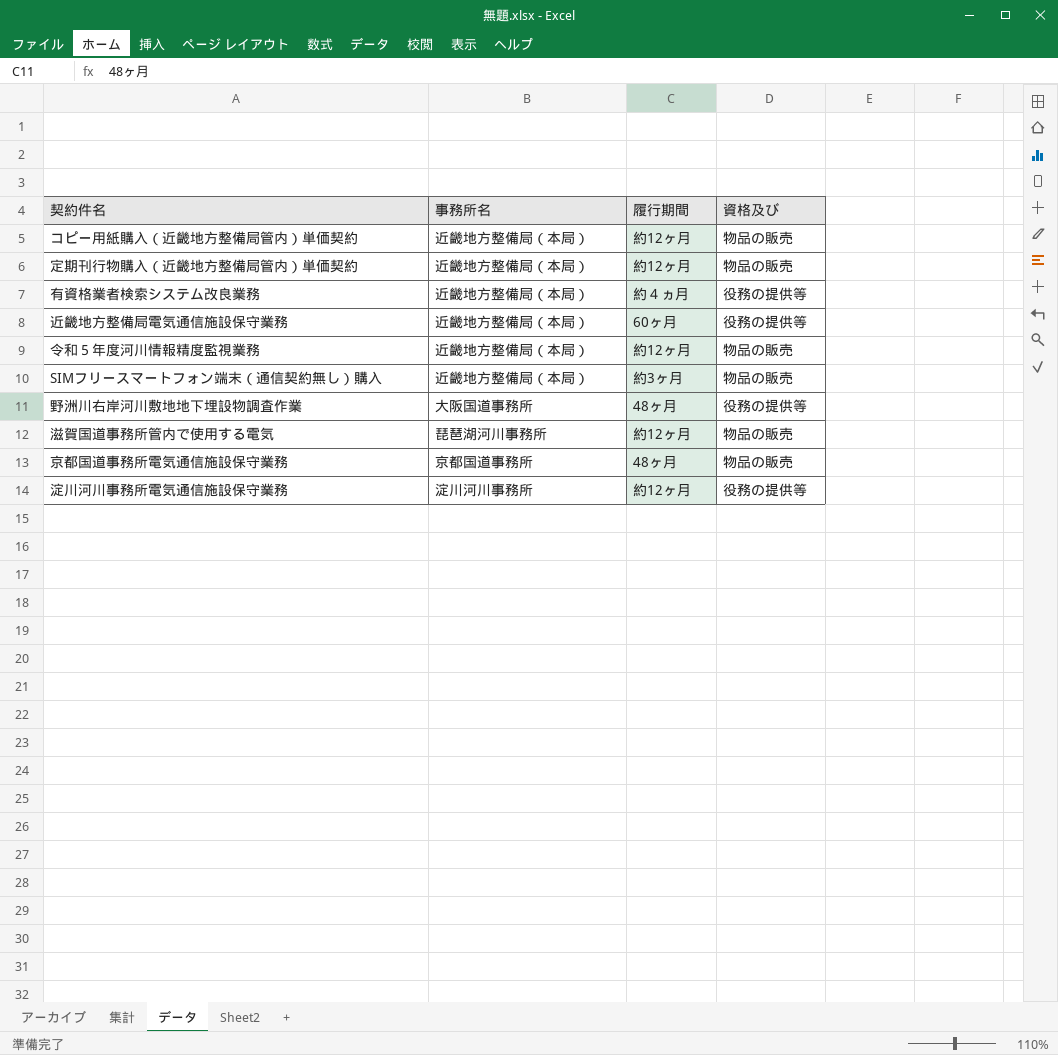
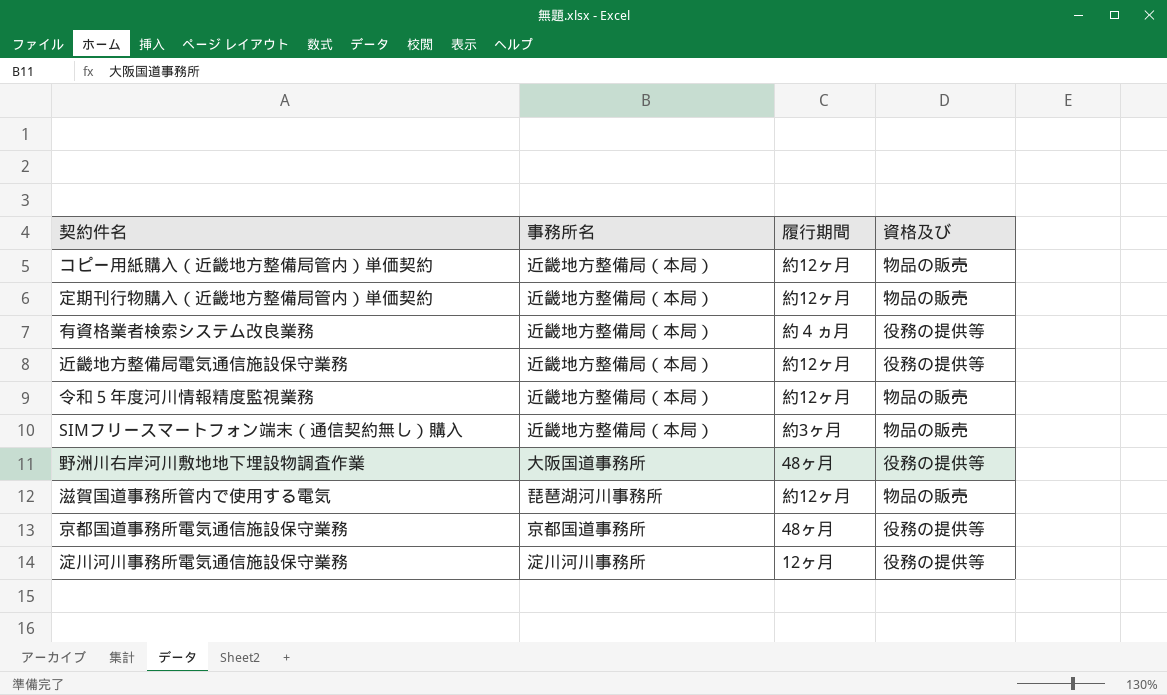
近畿地方整備局電気通信施設保守業務 | 履行期間: 60ヶ月 -> 約12ヶ月
京都国道事務所電気通信施設保守業務 | 資格及び: 物品の販売 -> 役務の提供等
淀川河川事務所電気通信施設保守業務 | 履行期間: 約12ヶ月 -> 12ヶ月

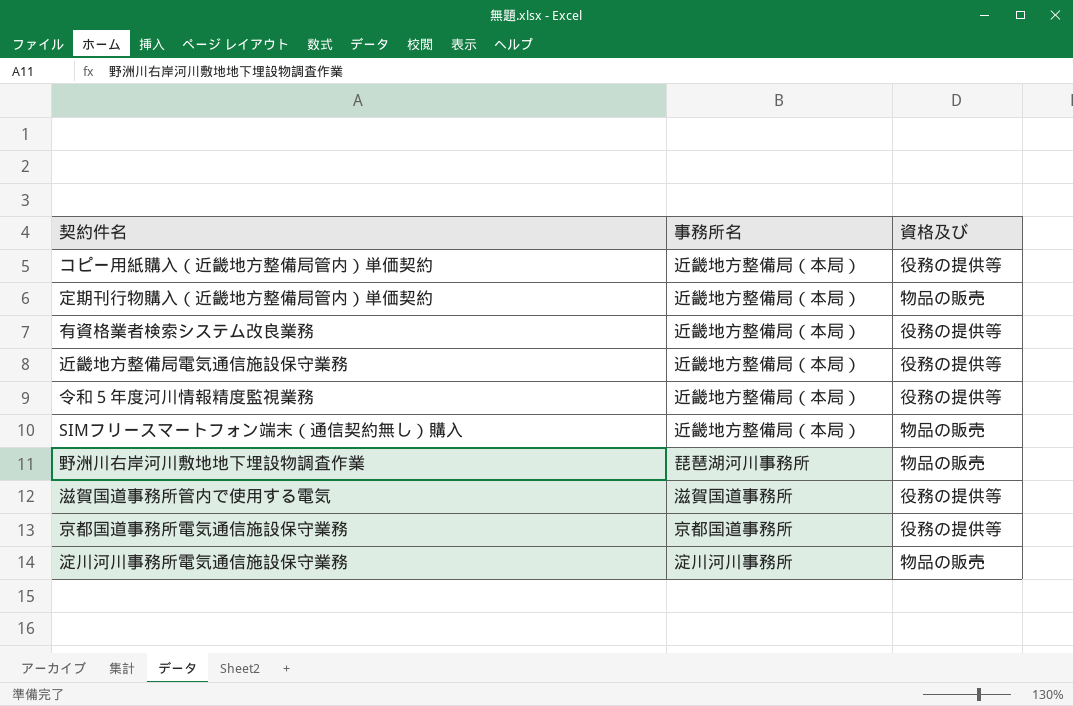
column 履行期間 | position: 3 -> none
コピー用紙購入（近畿地方整備局管内）単価契約 | 資格及び: 物品の販売 -> 役務の提供等
令和５年度河川情報精度監視業務 | 資格及び: 物品の販売 -> 役務の提供等
野洲川右岸河川敷地地下埋設物調査作業 | 事務所名: 大阪国道事務所 -> 琵琶湖河川事務所
野洲川右岸河川敷地地下埋設物調査作業 | 資格及び: 役務の提供等 -> 物品の販売
滋賀国道事務所管内で使用する電気 | 事務所名: 琵琶湖河川事務所 -> 滋賀国道事務所
滋賀国道事務所管内で使用する電気 | 資格及び: 物品の販売 -> 役務の提供等
淀川河川事務所電気通信施設保守業務 | 資格及び: 役務の提供等 -> 物品の販売

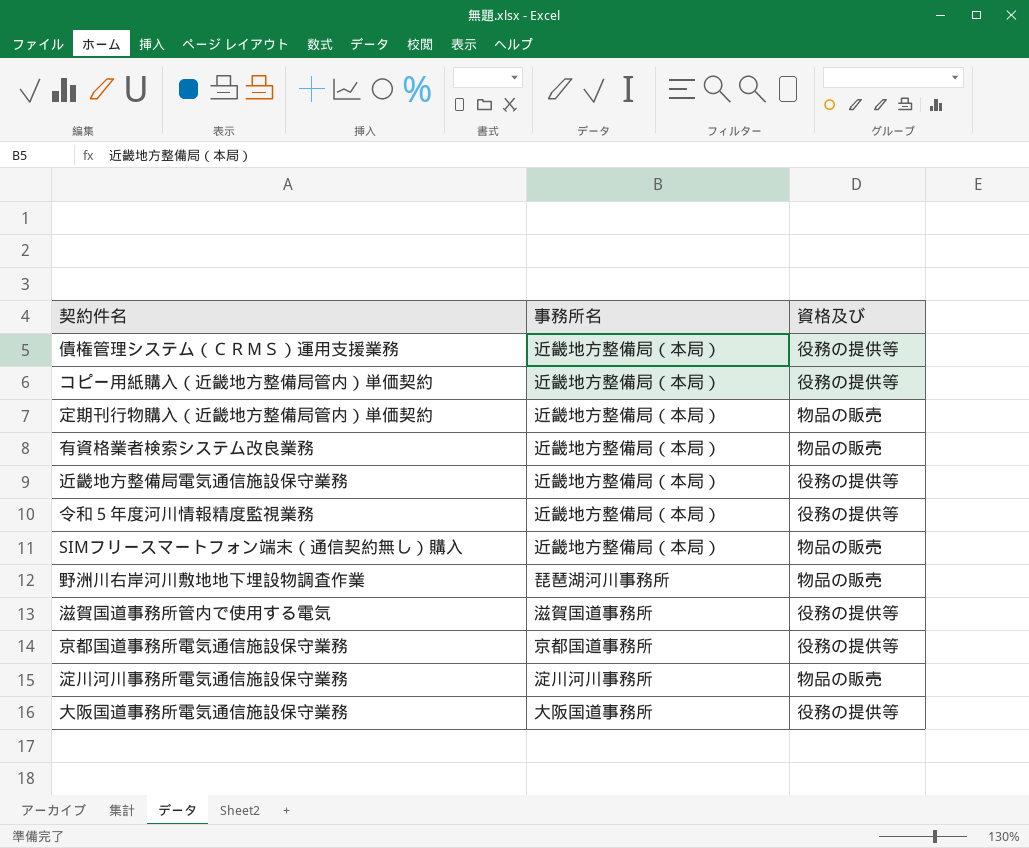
row 債権管理システム（ＣＲＭＳ）運用支援業務: none -> 近畿地方整備局（本局） | 役務の提供等
有資格業者検索システム改良業務 | 資格及び: 役務の提供等 -> 物品の販売
row 大阪国道事務所電気通信施設保守業務: none -> 大阪国道事務所 | 役務の提供等

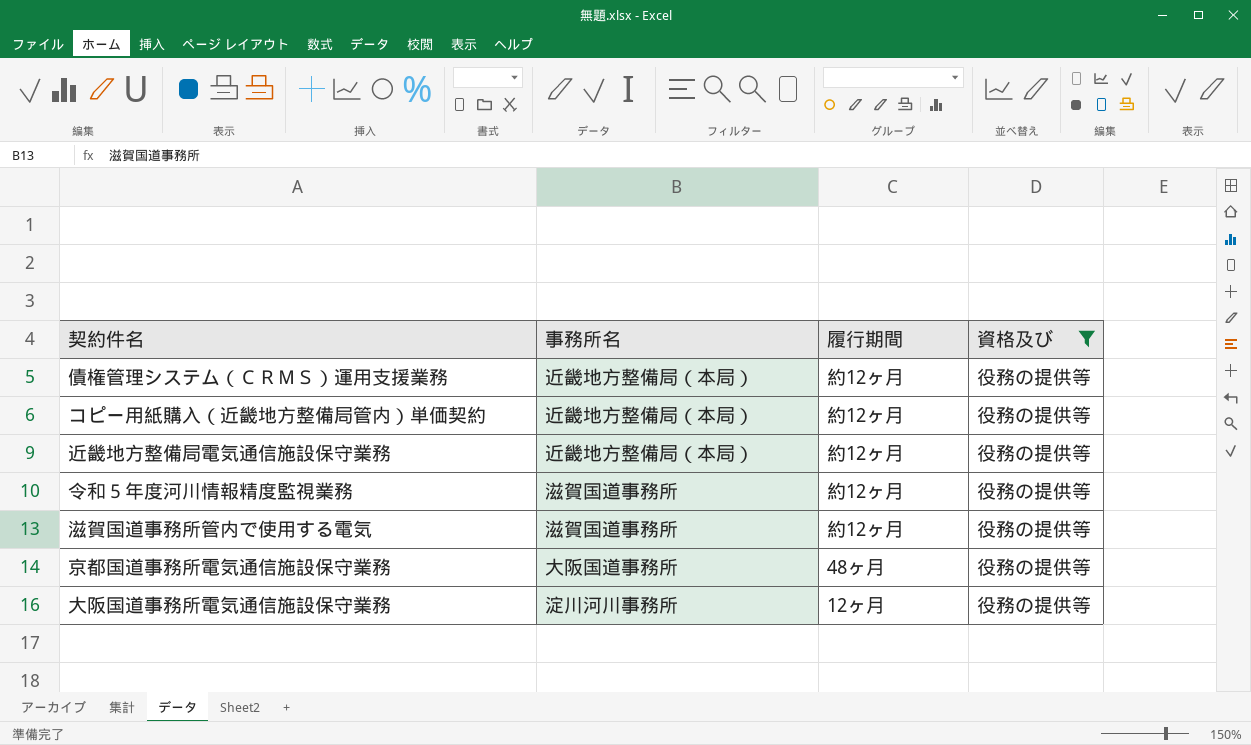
filter: none -> 資格及び = 役務の提供等
column 履行期間 | position: none -> 3
令和５年度河川情報精度監視業務 | 事務所名: 近畿地方整備局（本局） -> 滋賀国道事務所
京都国道事務所電気通信施設保守業務 | 事務所名: 京都国道事務所 -> 大阪国道事務所
大阪国道事務所電気通信施設保守業務 | 事務所名: 大阪国道事務所 -> 淀川河川事務所

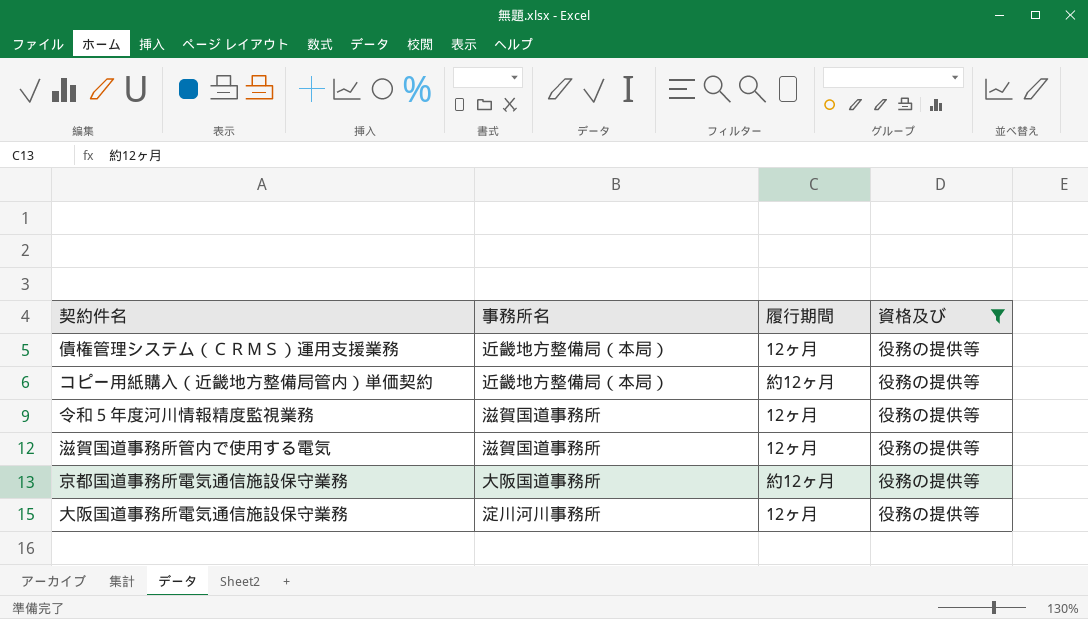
row 近畿地方整備局電気通信施設保守業務: 近畿地方整備局（本局） | 約12ヶ月 | 役務の提供等 -> none
債権管理システム（ＣＲＭＳ）運用支援業務 | 履行期間: 約12ヶ月 -> 12ヶ月
令和５年度河川情報精度監視業務 | 履行期間: 約12ヶ月 -> 12ヶ月
滋賀国道事務所管内で使用する電気 | 履行期間: 約12ヶ月 -> 12ヶ月
京都国道事務所電気通信施設保守業務 | 履行期間: 48ヶ月 -> 約12ヶ月

